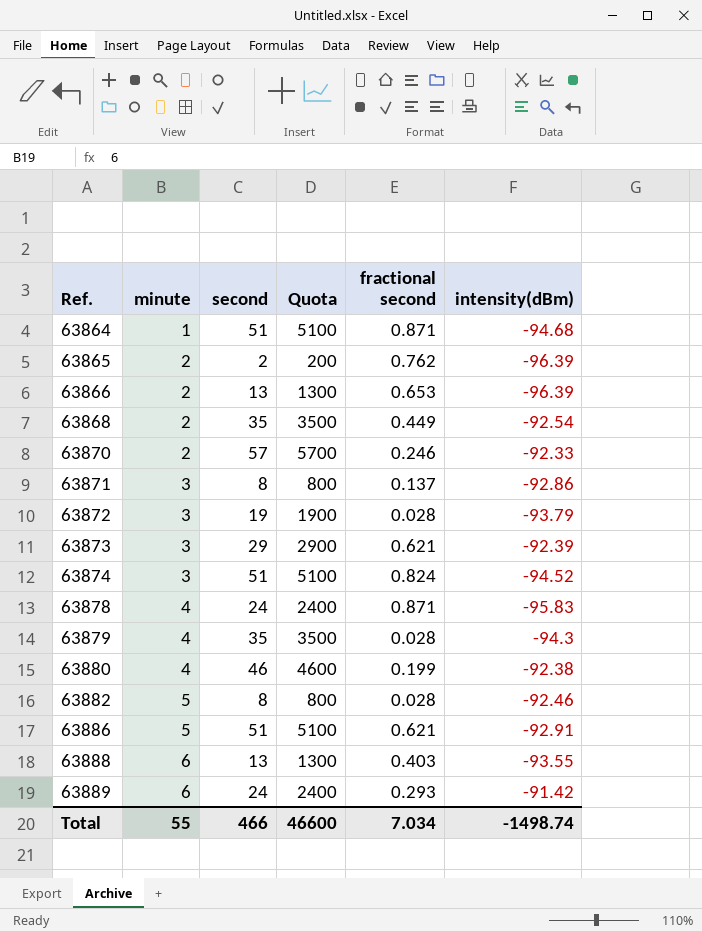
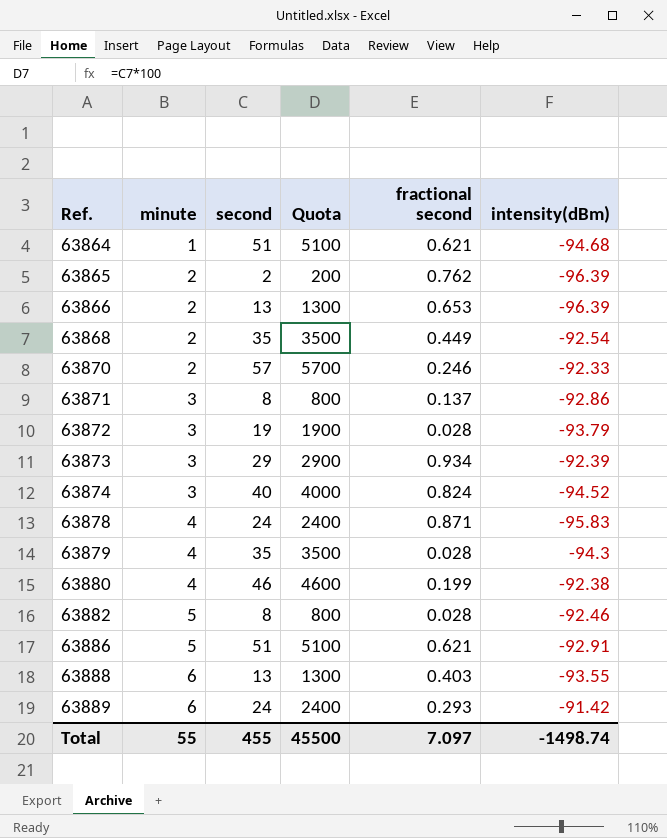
63864 | fractional second: 0.871 -> 0.621
63873 | fractional second: 0.621 -> 0.934
63874 | second: 51 -> 40
63874 | Quota: 5100 -> 4000
Total | second: 466 -> 455
Total | Quota: 46600 -> 45500
Total | fractional second: 7.034 -> 7.097

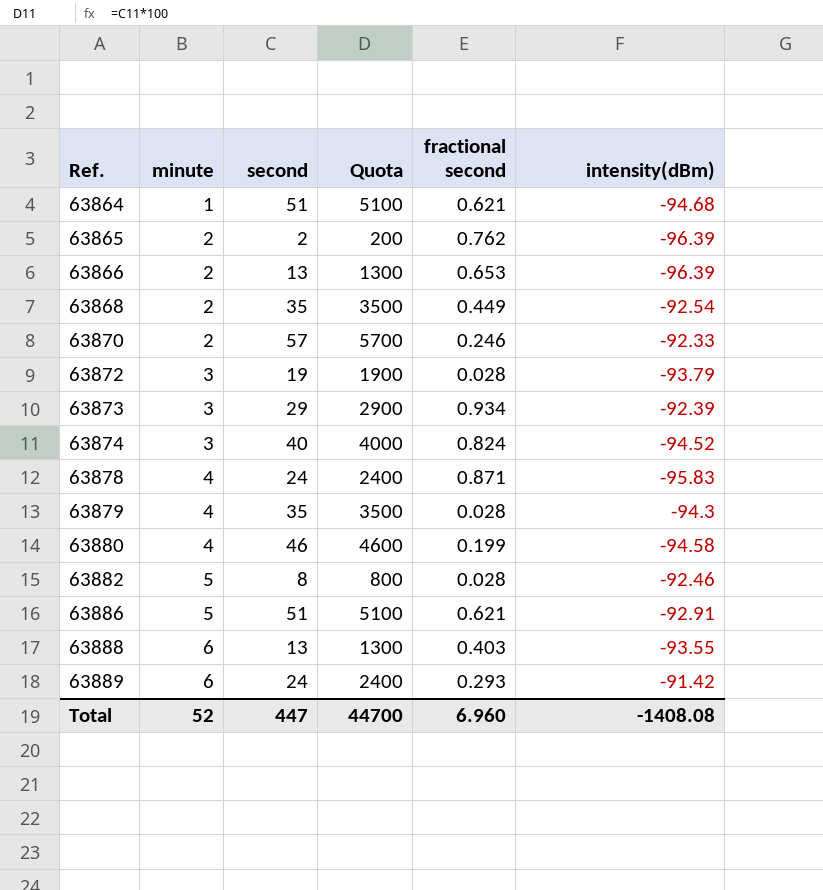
row 63871: 3 | 8 | 800 | 0.137 | -92.86 -> none
63880 | intensity(dBm): -92.38 -> -94.58
Total | minute: 55 -> 52
Total | second: 455 -> 447
Total | Quota: 45500 -> 44700
Total | fractional second: 7.097 -> 6.960
Total | intensity(dBm): -1498.74 -> -1408.08

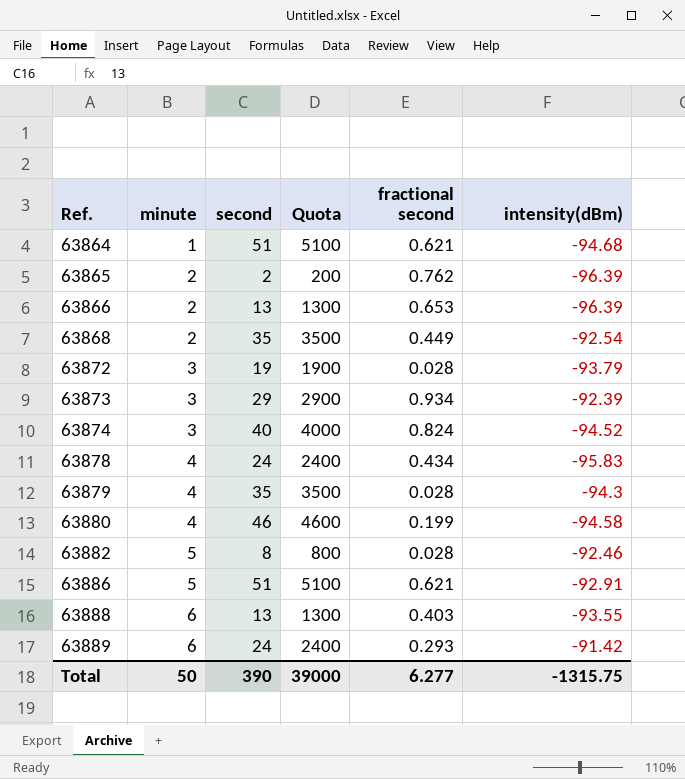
row 63870: 2 | 57 | 5700 | 0.246 | -92.33 -> none
63878 | fractional second: 0.871 -> 0.434
Total | minute: 52 -> 50
Total | second: 447 -> 390
Total | Quota: 44700 -> 39000
Total | fractional second: 6.960 -> 6.277
Total | intensity(dBm): -1408.08 -> -1315.75

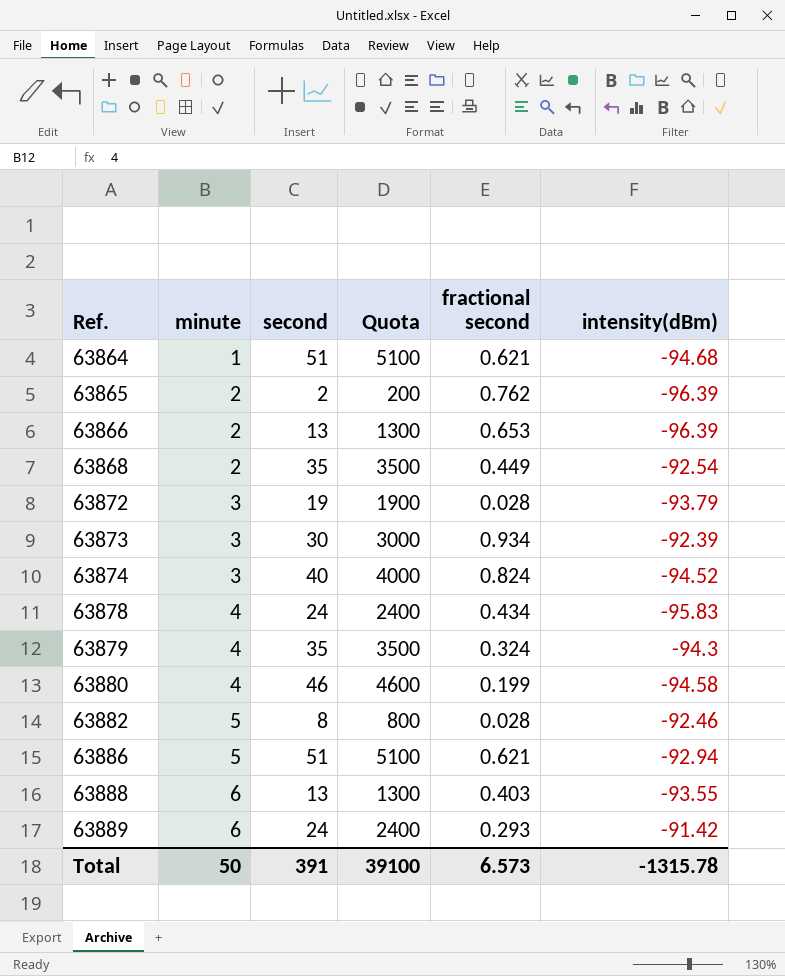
63873 | second: 29 -> 30
63873 | Quota: 2900 -> 3000
63879 | fractional second: 0.028 -> 0.324
63886 | intensity(dBm): -92.91 -> -92.94
Total | second: 390 -> 391
Total | Quota: 39000 -> 39100
Total | fractional second: 6.277 -> 6.573
Total | intensity(dBm): -1315.75 -> -1315.78

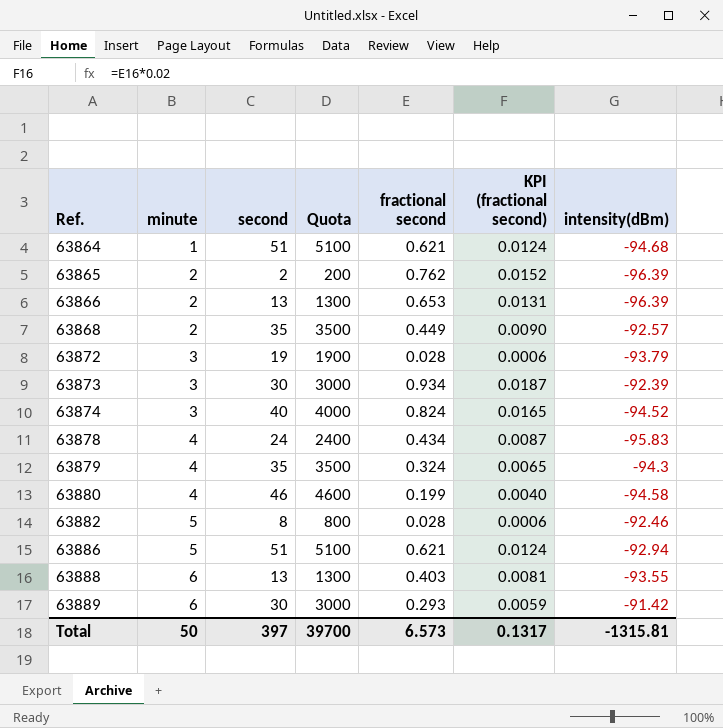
column KPI (fractional second) | formula: none -> [fractional second] * 0.02
63868 | intensity(dBm): -92.54 -> -92.57
63889 | second: 24 -> 30
63889 | Quota: 2400 -> 3000
Total | second: 391 -> 397
Total | Quota: 39100 -> 39700
Total | intensity(dBm): -1315.78 -> -1315.81

